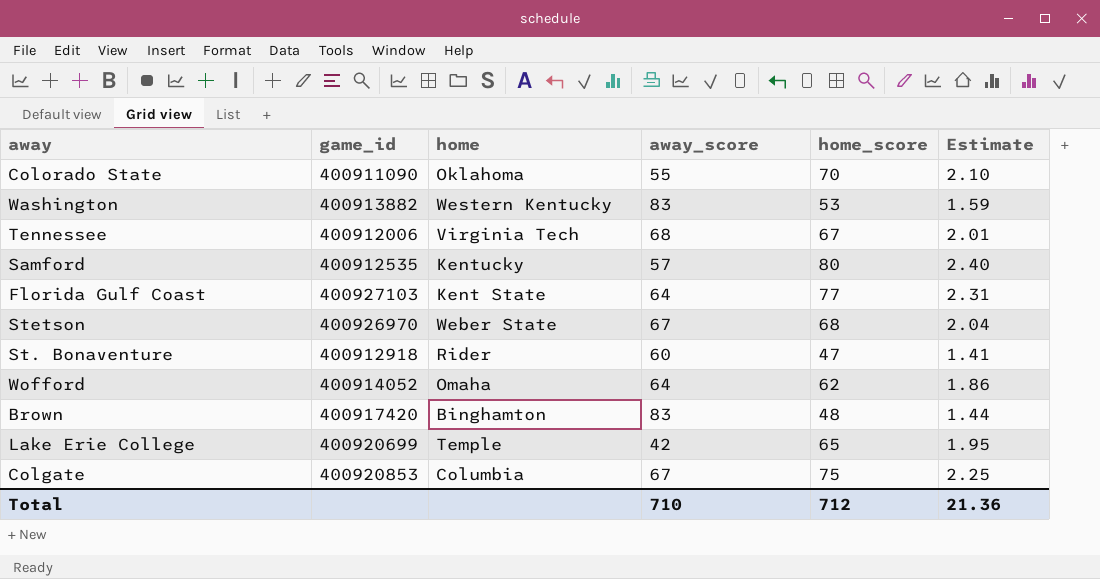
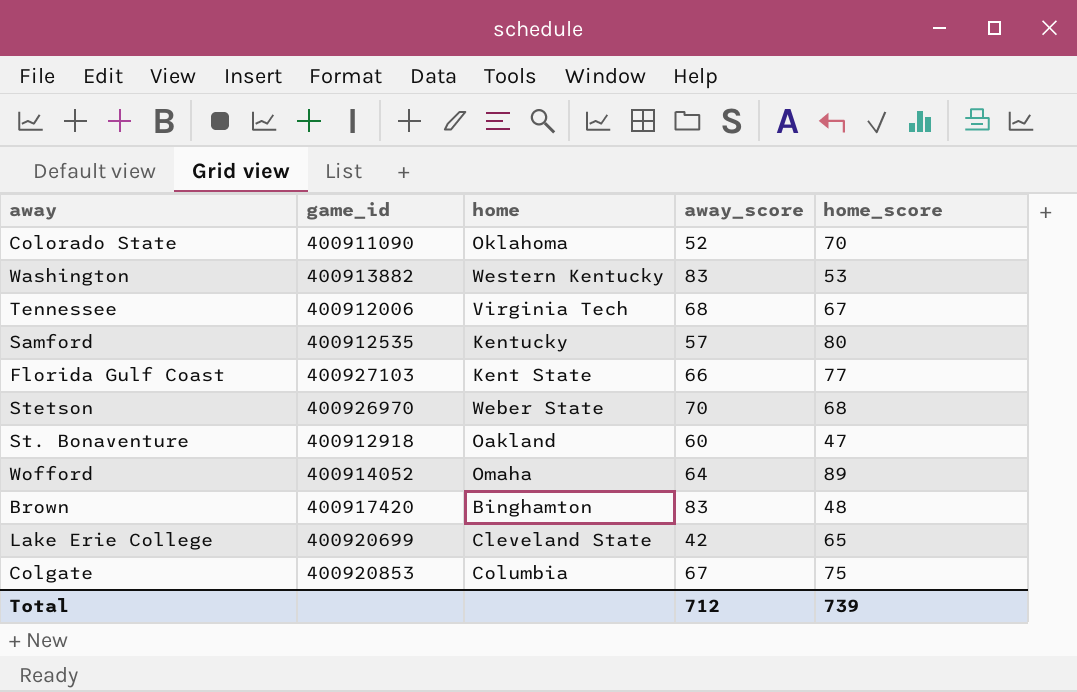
column Estimate | formula: [home_score] * 0.03 -> none
Colorado State | away_score: 55 -> 52
Florida Gulf Coast | away_score: 64 -> 66
Stetson | away_score: 67 -> 70
St. Bonaventure | home: Rider -> Oakland
Wofford | home_score: 62 -> 89
Lake Erie College | home: Temple -> Cleveland State
Total | away_score: 710 -> 712
Total | home_score: 712 -> 739

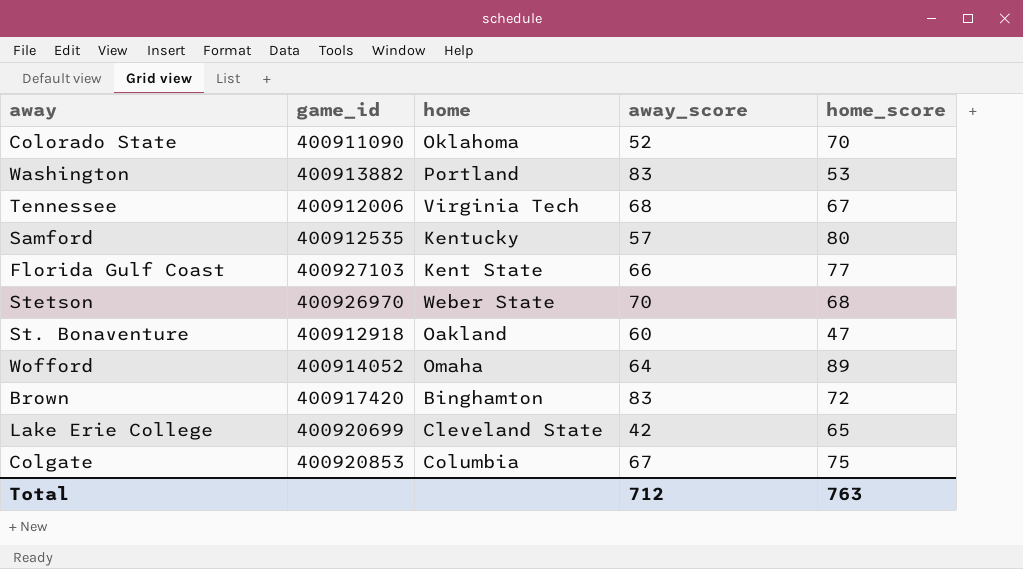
Washington | home: Western Kentucky -> Portland
Brown | home_score: 48 -> 72
Total | home_score: 739 -> 763

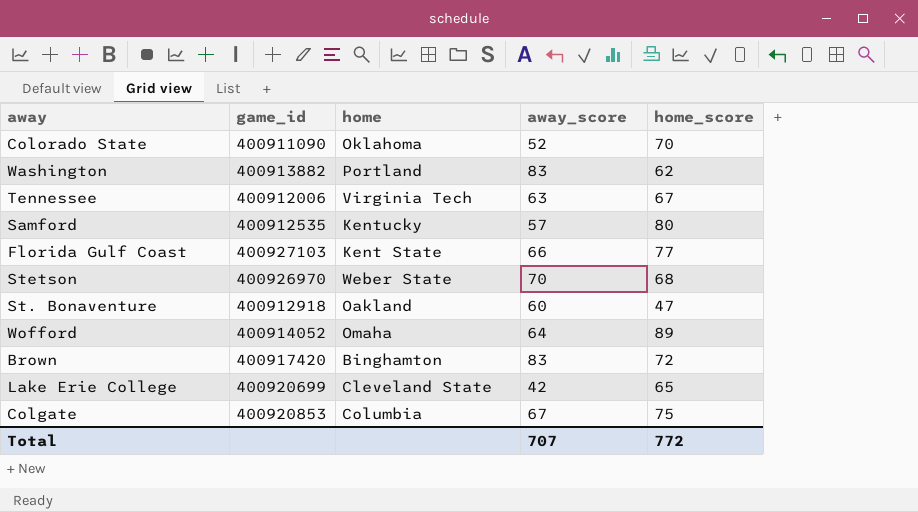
Washington | home_score: 53 -> 62
Tennessee | away_score: 68 -> 63
Total | away_score: 712 -> 707
Total | home_score: 763 -> 772

